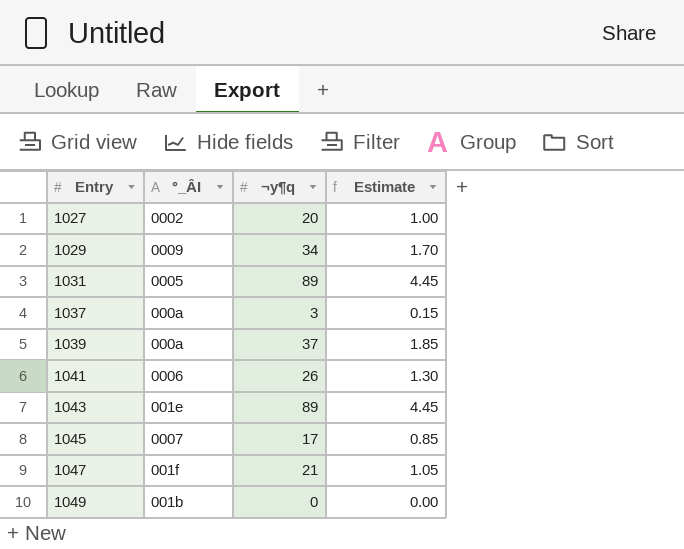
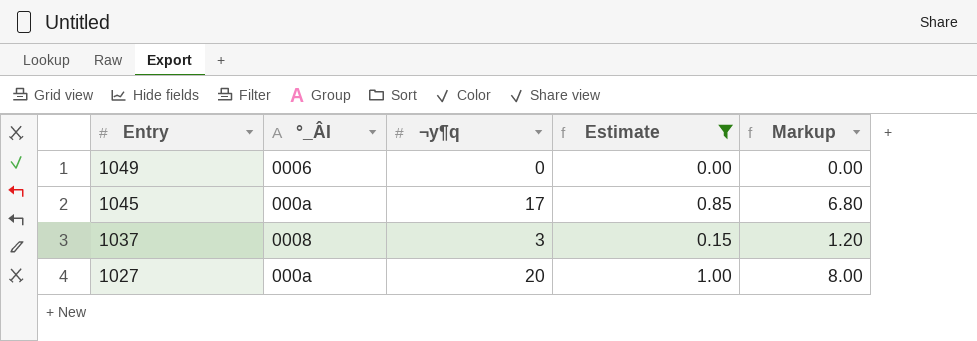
filter: none -> Estimate <= 1.00
row order: Entry ascending -> Entry descending
column Markup | formula: none -> [¬y¶q] * 0.4
1049 | °_ÂI: 001b -> 0006
1045 | °_ÂI: 0007 -> 000a
1037 | °_ÂI: 000a -> 0008
1027 | °_ÂI: 0002 -> 000a

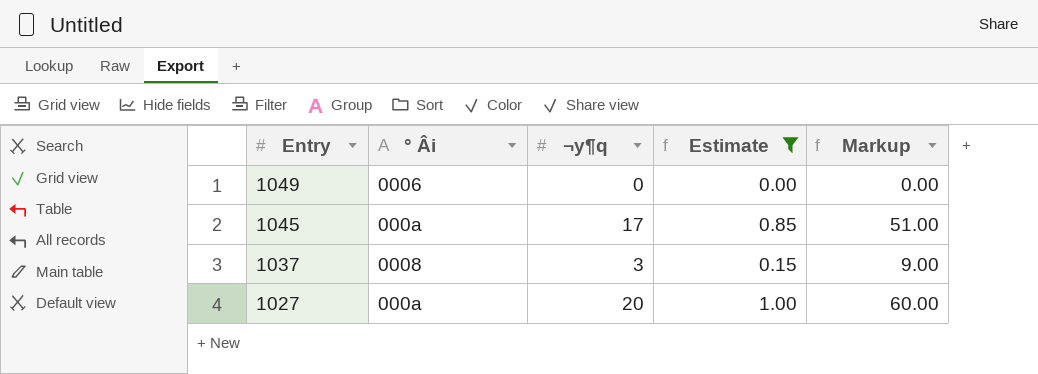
column name: °_ÂI -> ° Âi
column Markup | formula: [¬y¶q] * 0.4 -> [¬y¶q] * 3

